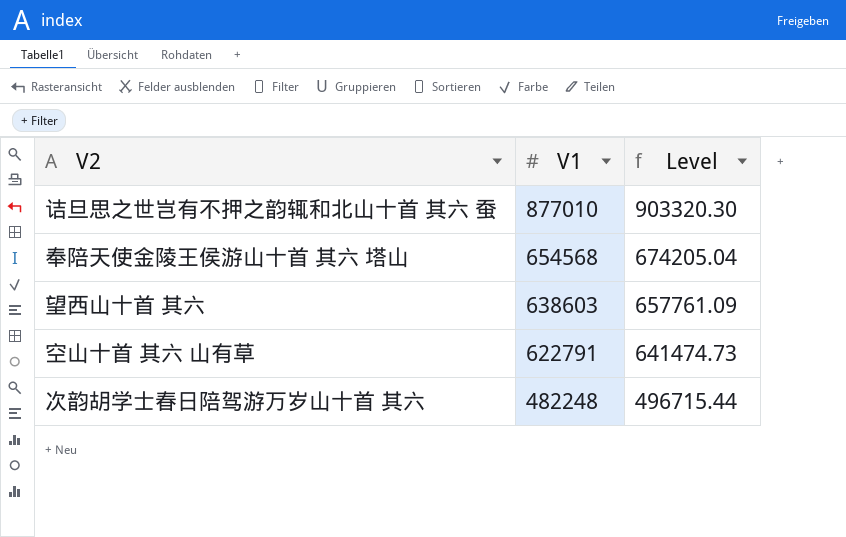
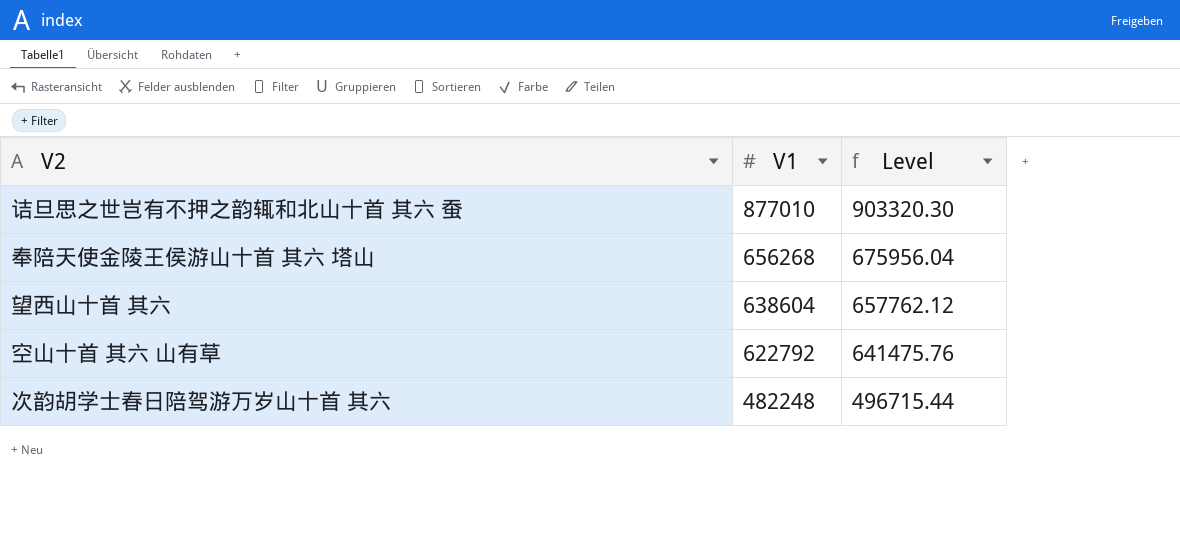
奉陪天使金陵王侯游山十首 其六 塔山 | V1: 654568 -> 656268
奉陪天使金陵王侯游山十首 其六 塔山 | Level: 674205.04 -> 675956.04
望西山十首 其六 | V1: 638603 -> 638604
望西山十首 其六 | Level: 657761.09 -> 657762.12
空山十首 其六 山有草 | V1: 622791 -> 622792
空山十首 其六 山有草 | Level: 641474.73 -> 641475.76

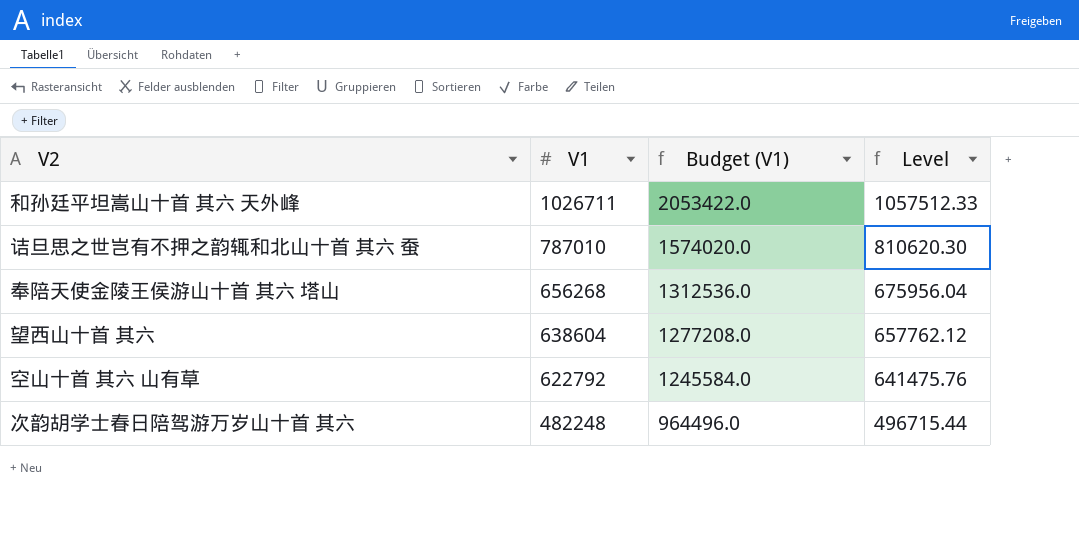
column Budget (V1) | formula: none -> [V1] * 2
row 和孙廷平坦嵩山十首 其六 天外峰: none -> 1026711 | 2053422.0 | 1057512.33
诘旦思之世岂有不押之韵辄和北山十首 其六 蚕 | V1: 877010 -> 787010
诘旦思之世岂有不押之韵辄和北山十首 其六 蚕 | Level: 903320.30 -> 810620.30

